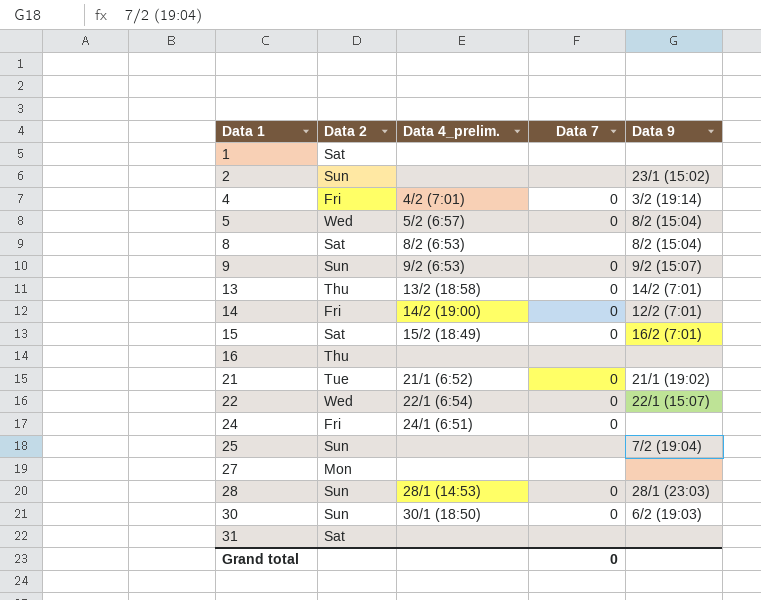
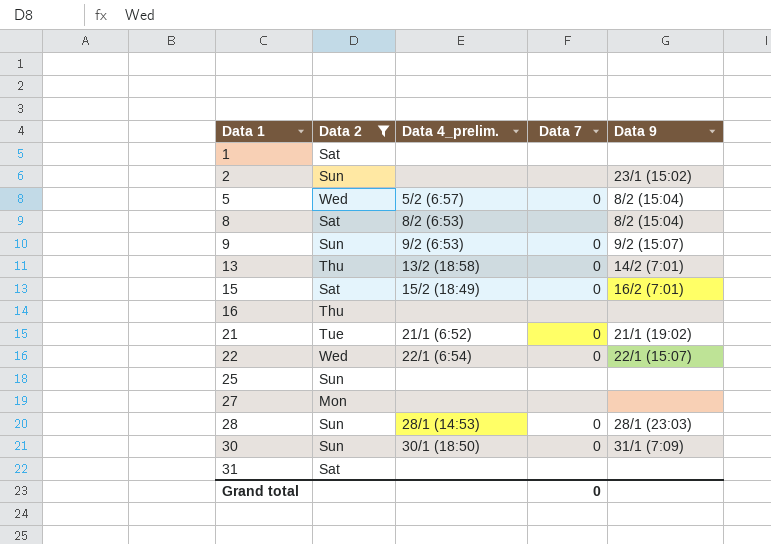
filter: none -> Data 2 != Fri
25 | Data 9: 7/2 (19:04) -> none
30 | Data 9: 6/2 (19:03) -> 31/1 (7:09)

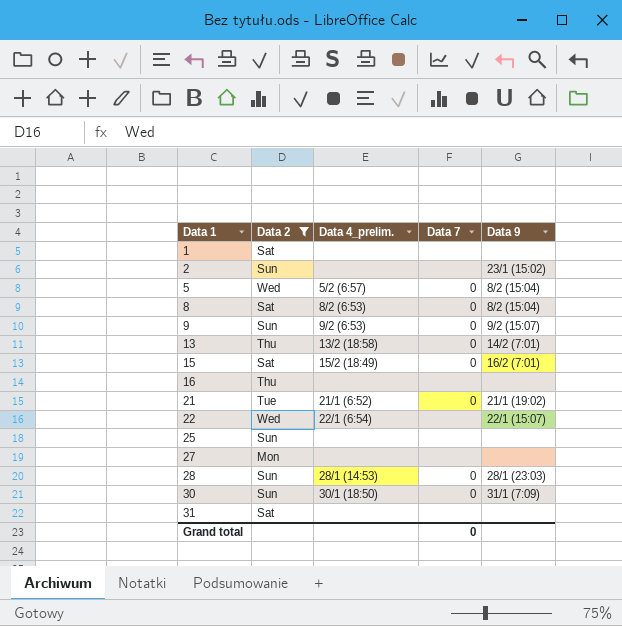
8 | Data 7: none -> 0
22 | Data 7: 0 -> none

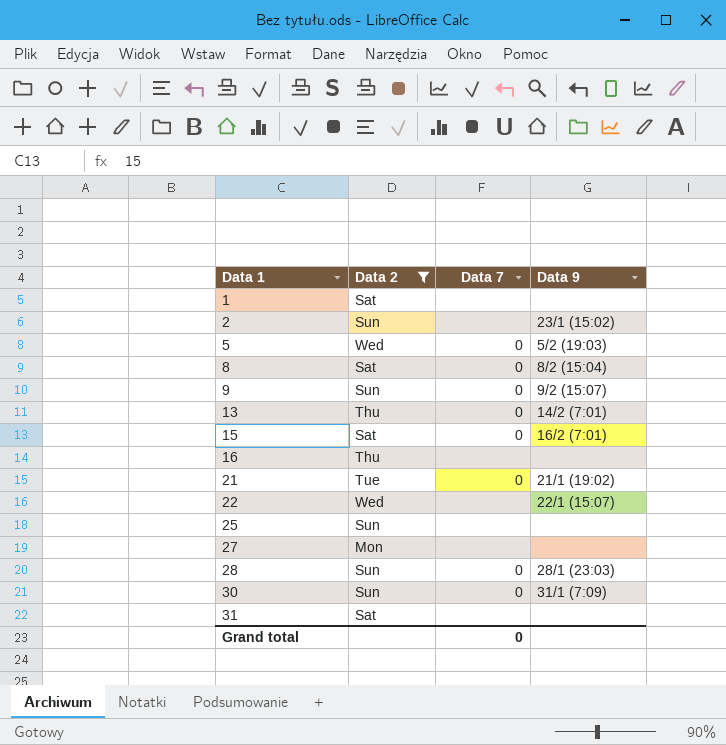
column Data 4_prelim. | position: 3 -> none
5 | Data 9: 8/2 (15:04) -> 5/2 (19:03)

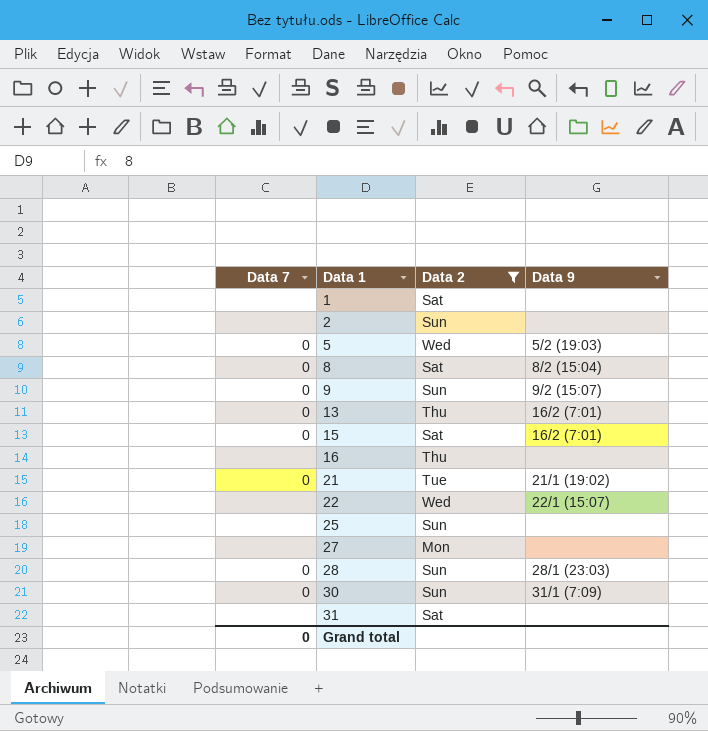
column Data 7 | position: 3 -> 1
2 | Data 9: 23/1 (15:02) -> none
13 | Data 9: 14/2 (7:01) -> 16/2 (7:01)

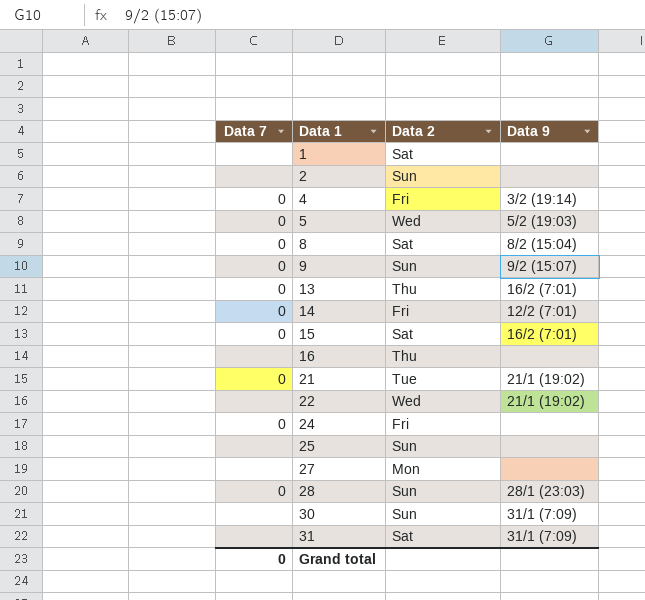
filter: Data 2 != Fri -> none
22 | Data 9: 22/1 (15:07) -> 21/1 (19:02)
30 | Data 7: 0 -> none
31 | Data 9: none -> 31/1 (7:09)

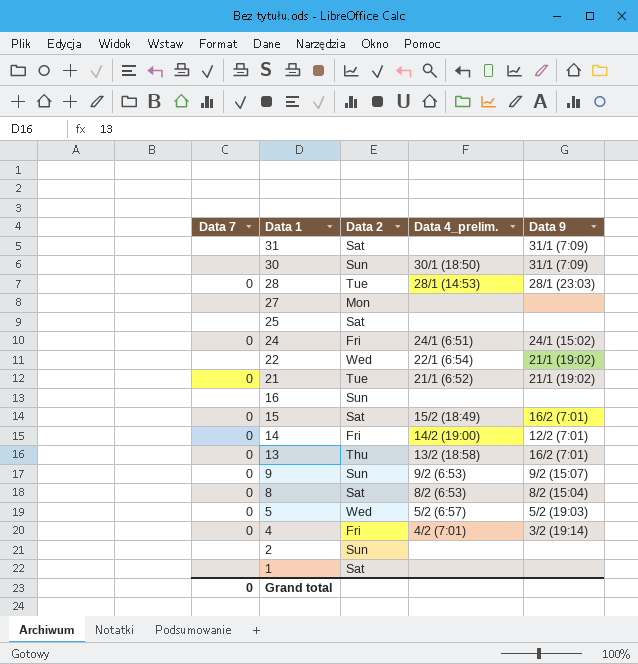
row order: Data 1 ascending -> Data 1 descending
column Data 4_prelim. | position: none -> 4
28 | Data 2: Sun -> Tue
25 | Data 2: Sun -> Sat
24 | Data 9: none -> 24/1 (15:02)
16 | Data 2: Thu -> Sun

